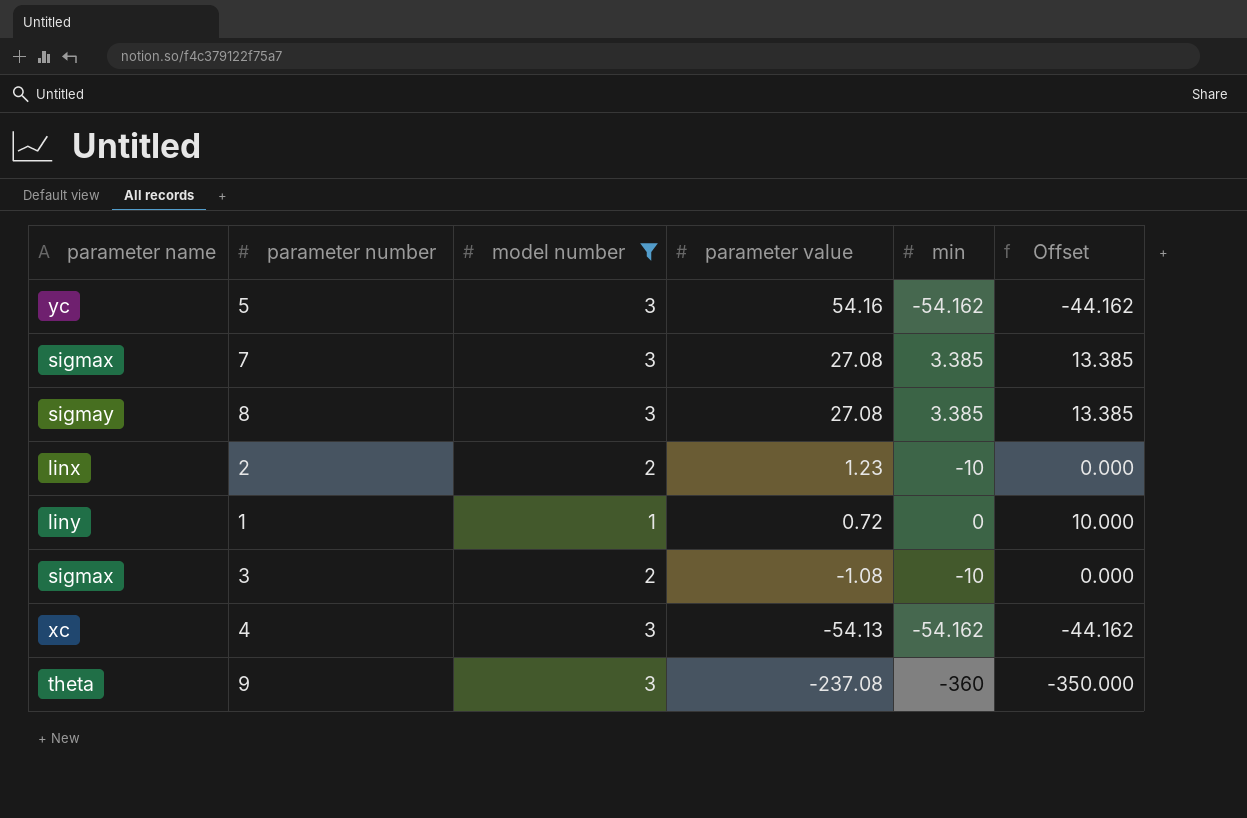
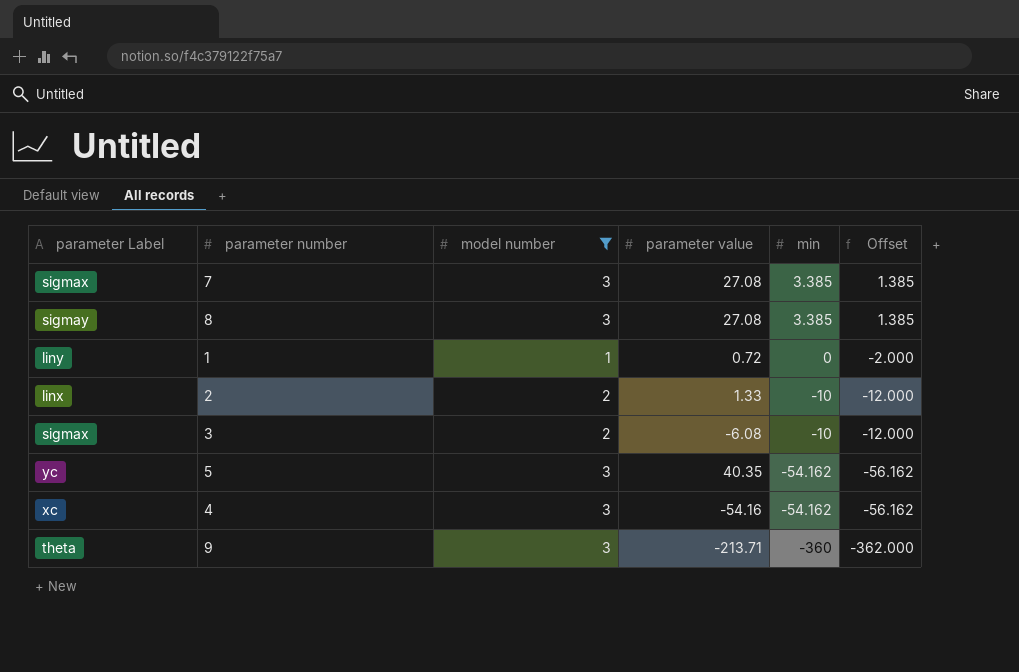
row order: parameter value descending -> min descending
column name: parameter name -> parameter Label
column Offset | formula: [min] + 10 -> [min] - 2
2 | parameter value: 1.23 -> 1.33
3 | parameter value: -1.08 -> -6.08
5 | parameter value: 54.16 -> 40.35
4 | parameter value: -54.13 -> -54.16
9 | parameter value: -237.08 -> -213.71

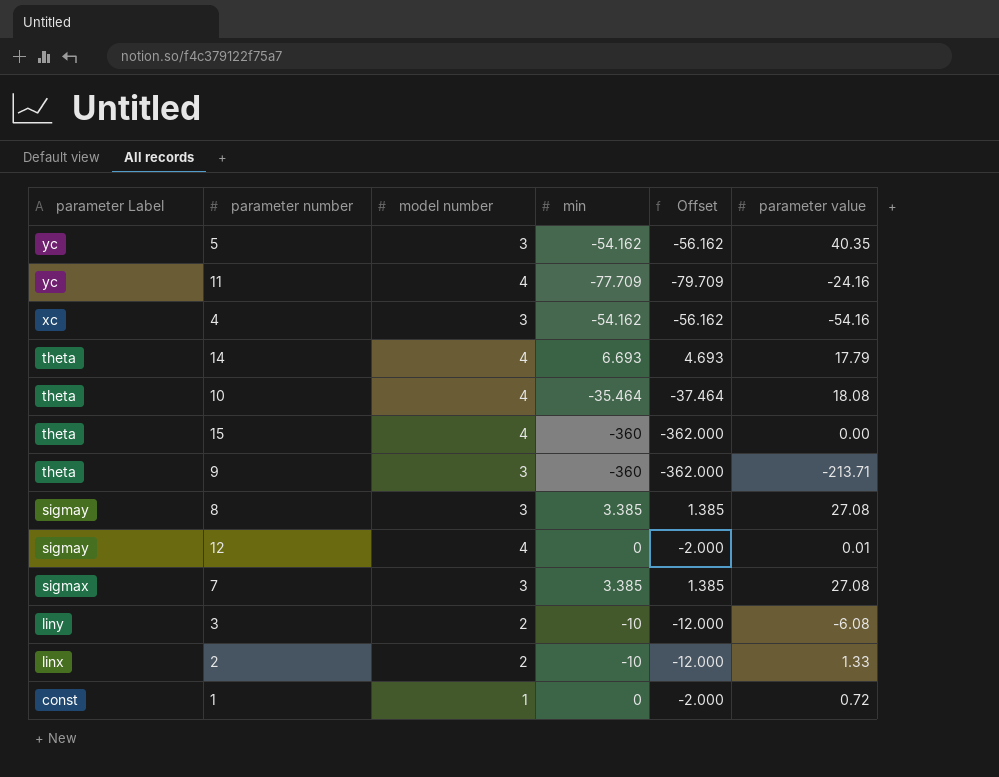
filter: model number != 4 -> none
row order: min descending -> parameter Label descending
column parameter value | position: 4 -> 6
3 | parameter Label: sigmax -> liny
1 | parameter Label: liny -> const

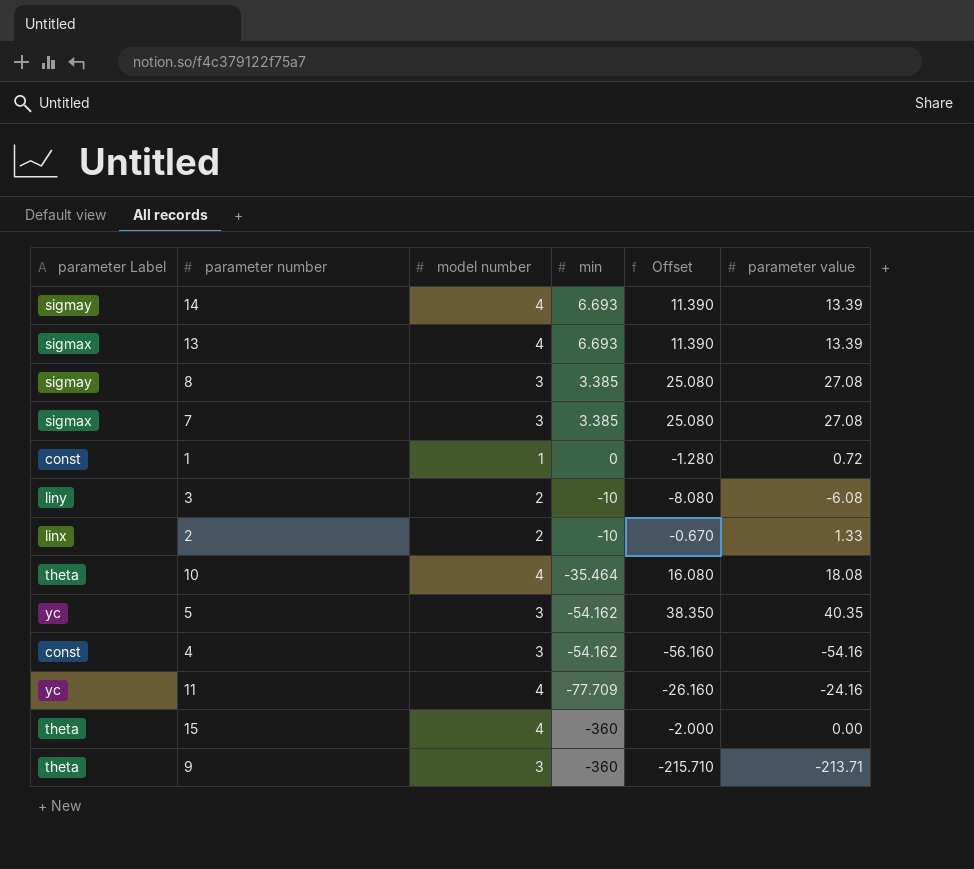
row order: parameter Label descending -> min descending
column Offset | formula: [min] - 2 -> [parameter value] - 2
row 12: sigmay | 4 | 0 | -2.000 | 0.01 -> none
14 | parameter Label: theta -> sigmay
14 | parameter value: 17.79 -> 13.39
row 13: none -> sigmax | 4 | 6.693 | 11.390 | 13.39
4 | parameter Label: xc -> const

